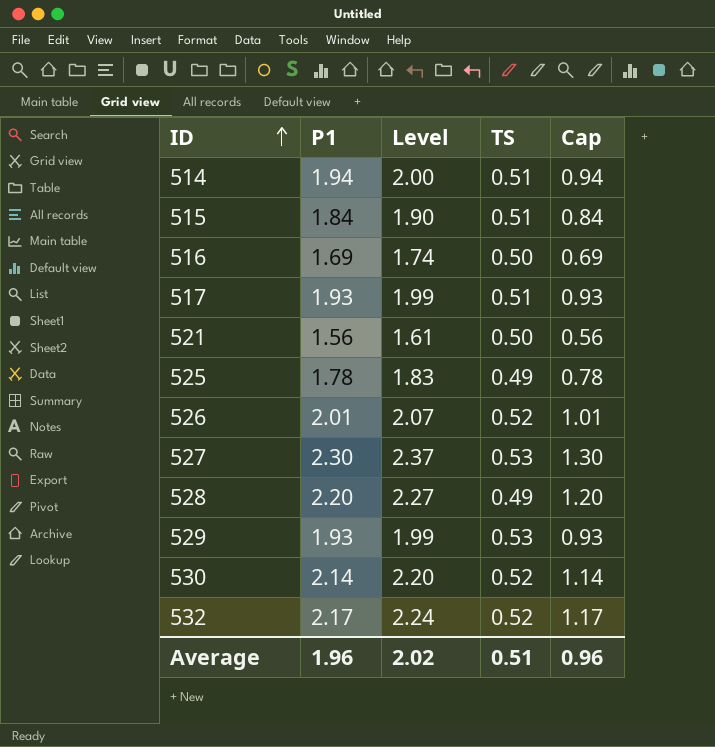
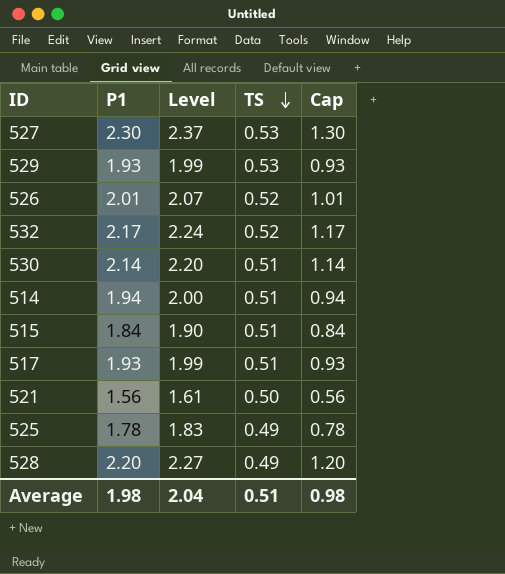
row order: ID ascending -> TS descending
row 516: 1.69 | 1.74 | 0.50 | 0.69 -> none
530 | TS: 0.52 -> 0.51
Average | P1: 1.96 -> 1.98
Average | Level: 2.02 -> 2.04
Average | Cap: 0.96 -> 0.98

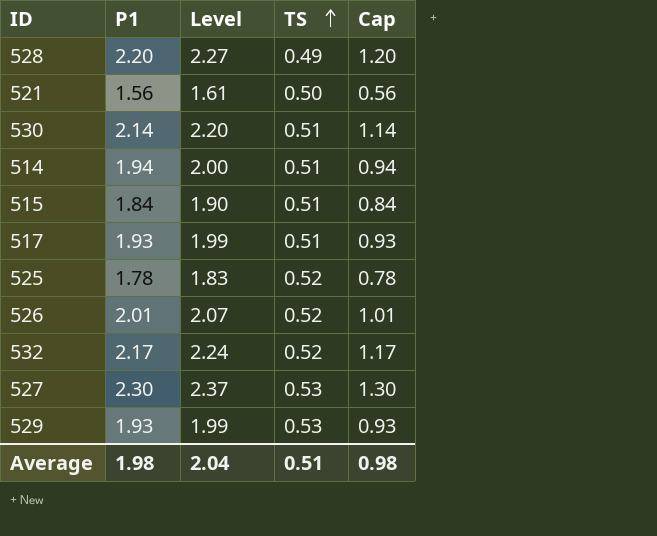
row order: TS descending -> TS ascending
525 | TS: 0.49 -> 0.52

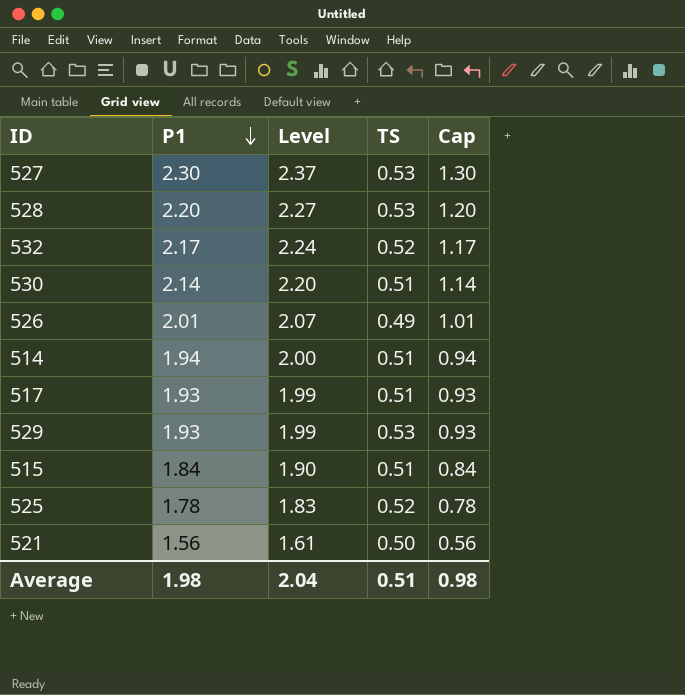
row order: TS ascending -> P1 descending
528 | TS: 0.49 -> 0.53
526 | TS: 0.52 -> 0.49

